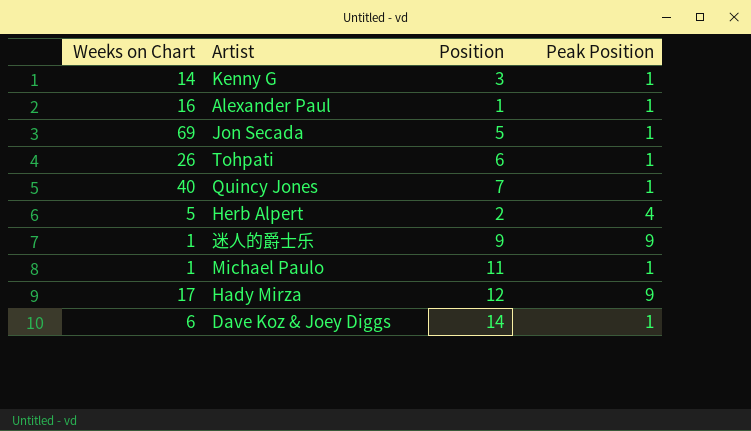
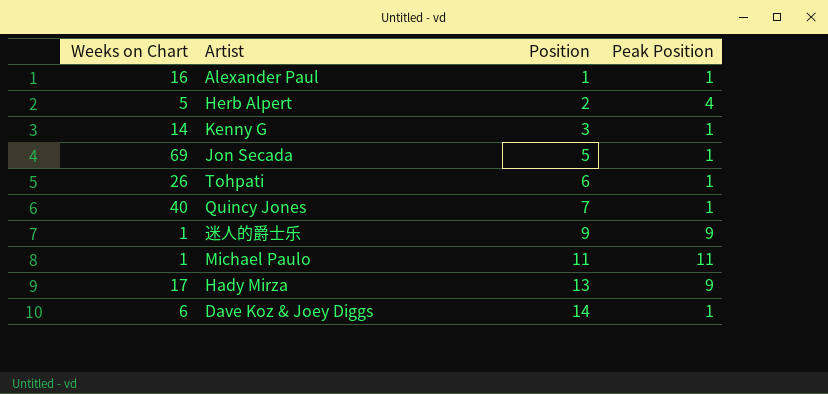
row order: none -> Position ascending
Michael Paulo | Peak Position: 1 -> 11
Hady Mirza | Position: 12 -> 13

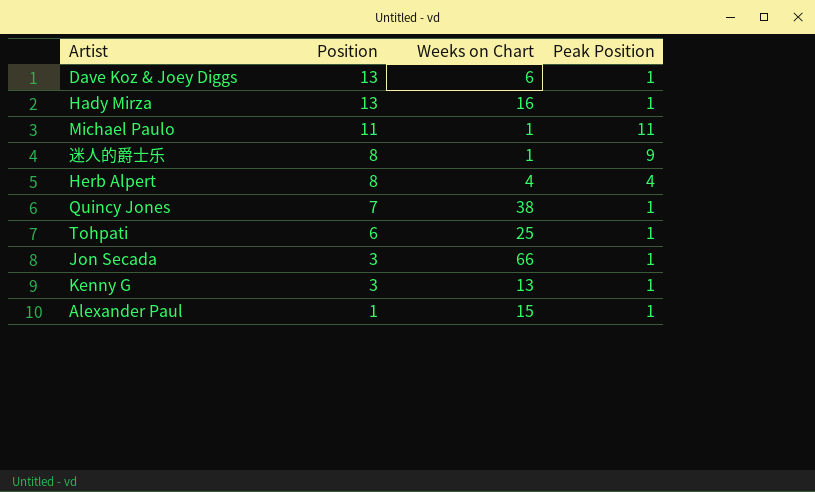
row order: Position ascending -> Position descending
column Weeks on Chart | position: 1 -> 3
Dave Koz & Joey Diggs | Position: 14 -> 13
Hady Mirza | Weeks on Chart: 17 -> 16
Hady Mirza | Peak Position: 9 -> 1
迷人的爵士乐 | Position: 9 -> 8
Herb Alpert | Position: 2 -> 8
Herb Alpert | Weeks on Chart: 5 -> 4
Quincy Jones | Weeks on Chart: 40 -> 38
Tohpati | Weeks on Chart: 26 -> 25
Jon Secada | Position: 5 -> 3
Jon Secada | Weeks on Chart: 69 -> 66
Kenny G | Weeks on Chart: 14 -> 13
Alexander Paul | Weeks on Chart: 16 -> 15

